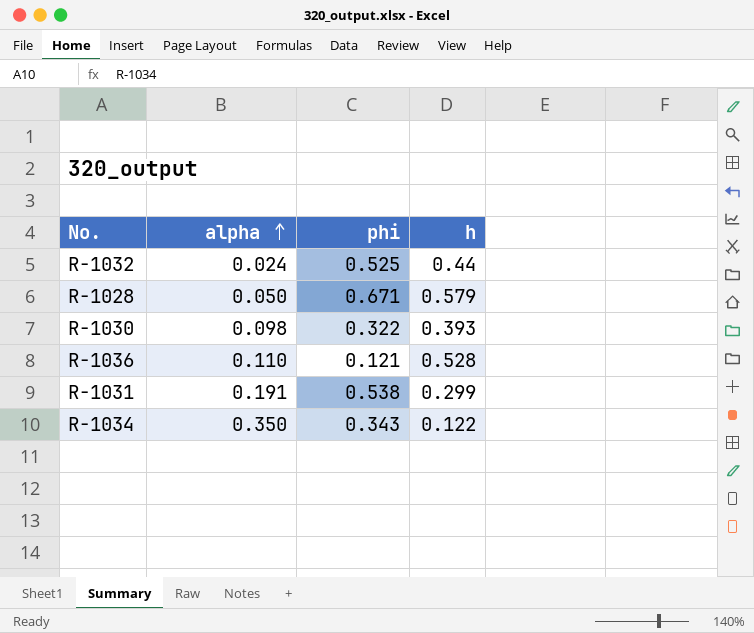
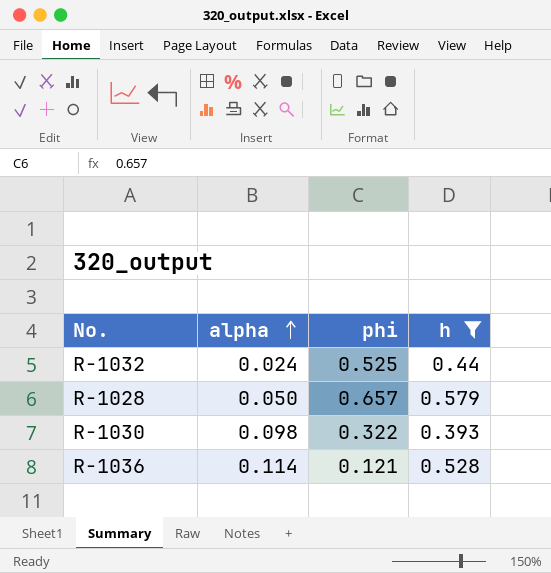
filter: none -> h >= 0.393
R-1028 | phi: 0.671 -> 0.657
R-1036 | alpha: 0.110 -> 0.114

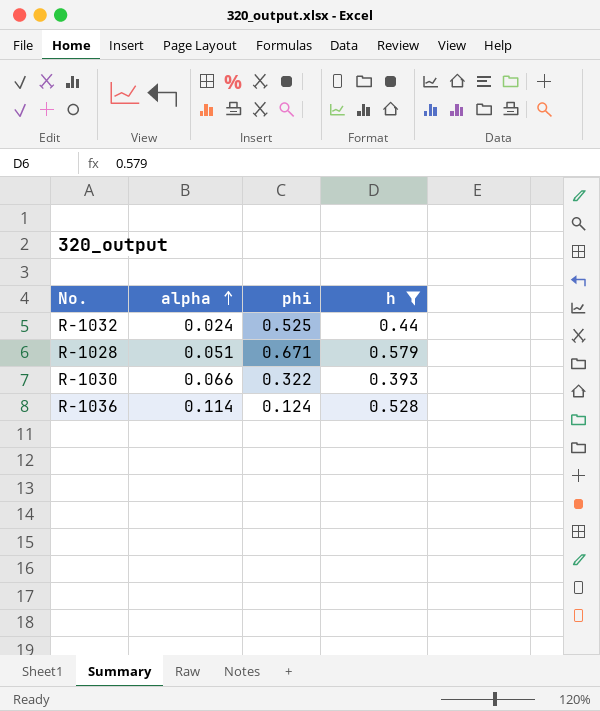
R-1028 | alpha: 0.050 -> 0.051
R-1028 | phi: 0.657 -> 0.671
R-1030 | alpha: 0.098 -> 0.066
R-1036 | phi: 0.121 -> 0.124

